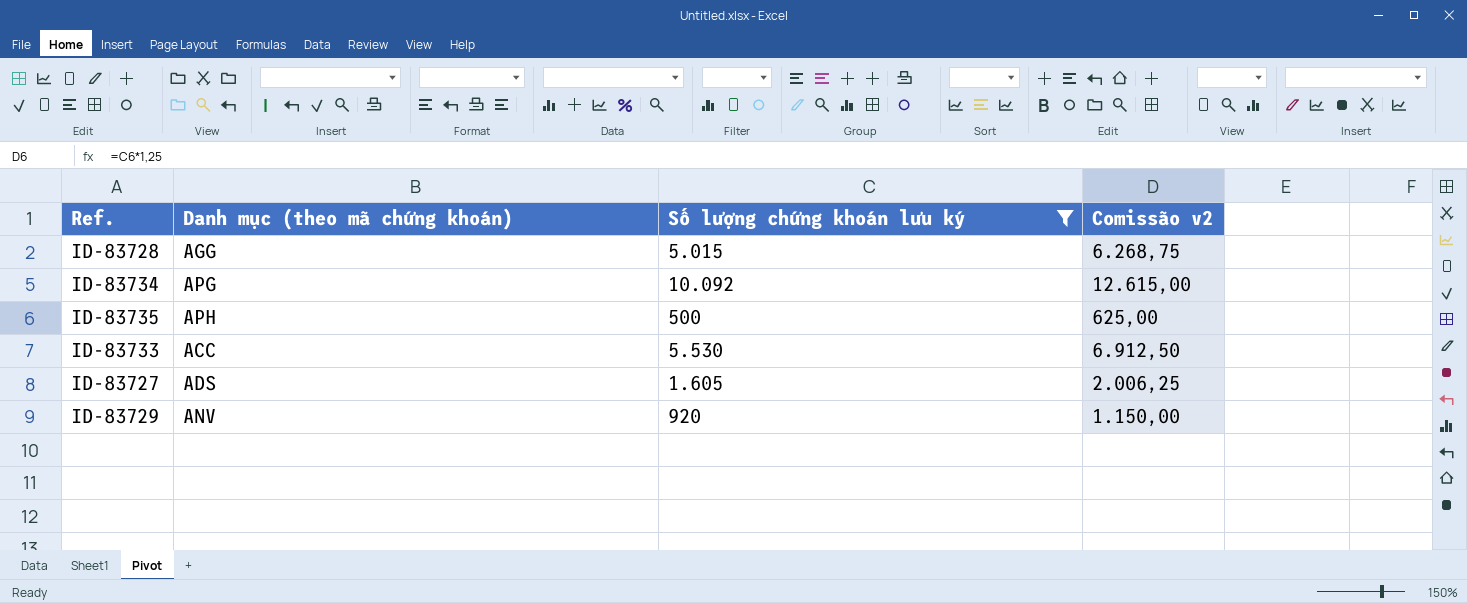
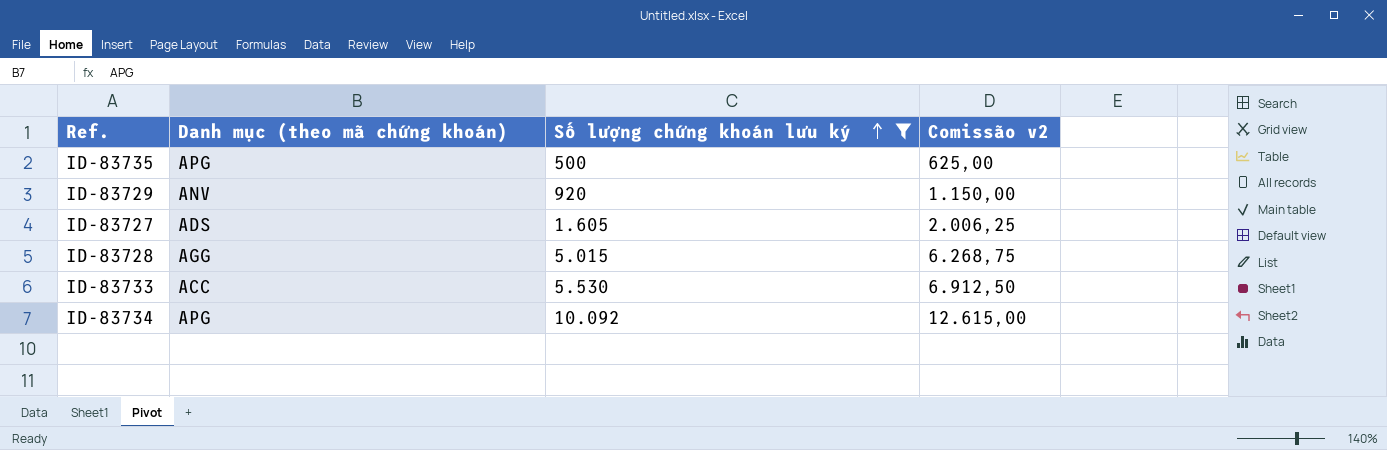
row order: none -> Số lượng chứng khoán lưu ký ascending
ID-83735 | Danh mục (theo mã chứng khoán): APH -> APG

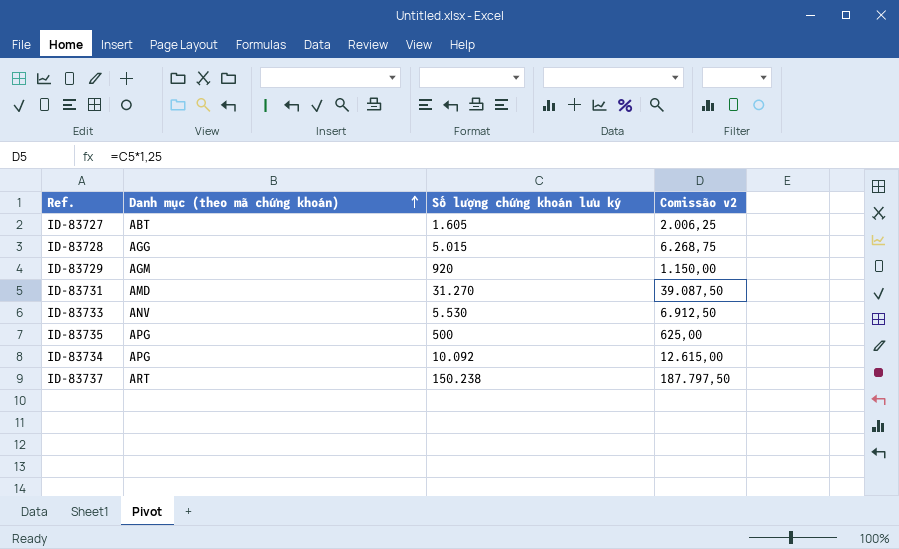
filter: Số lượng chứng khoán lưu ký <= 10.092 -> none
row order: Số lượng chứng khoán lưu ký ascending -> Danh mục (theo mã chứng khoán) ascending
ID-83727 | Danh mục (theo mã chứng khoán): ADS -> ABT
ID-83729 | Danh mục (theo mã chứng khoán): ANV -> AGM
ID-83733 | Danh mục (theo mã chứng khoán): ACC -> ANV

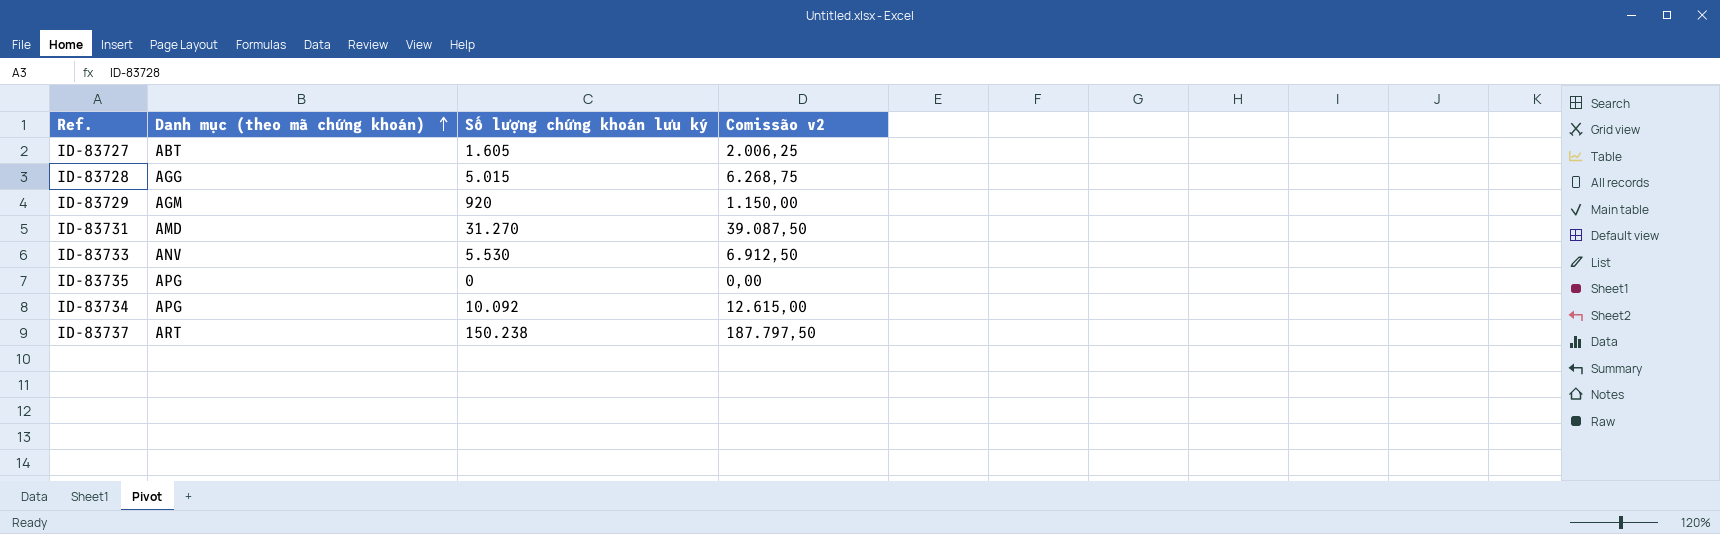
ID-83735 | Số lượng chứng khoán lưu ký: 500 -> 0
ID-83735 | Comissão v2: 625,00 -> 0,00

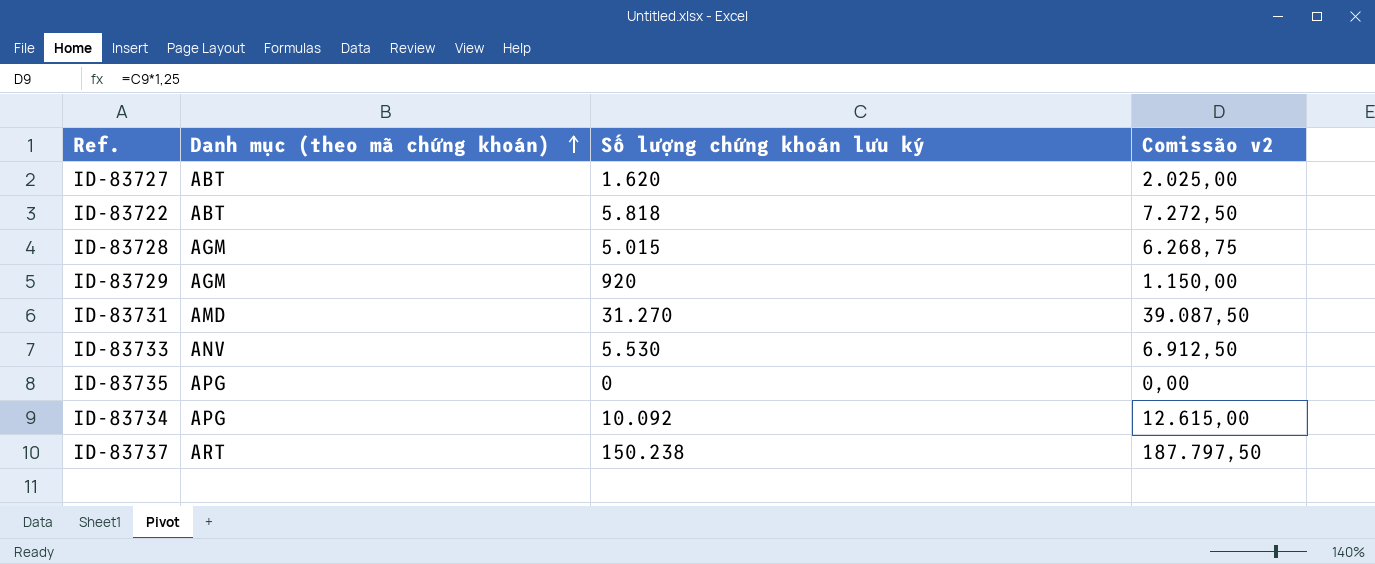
ID-83727 | Số lượng chứng khoán lưu ký: 1.605 -> 1.620
ID-83727 | Comissão v2: 2.006,25 -> 2.025,00
row ID-83722: none -> ABT | 5.818 | 7.272,50
ID-83728 | Danh mục (theo mã chứng khoán): AGG -> AGM

